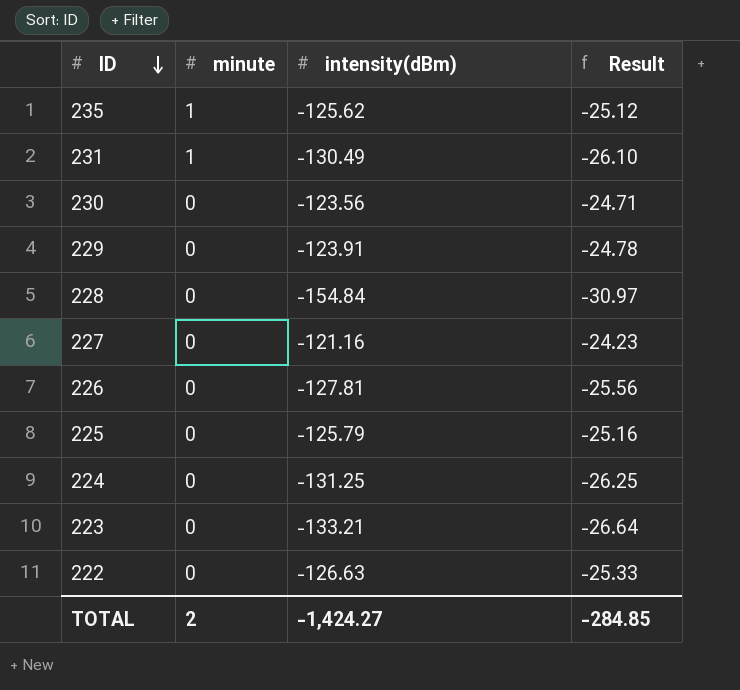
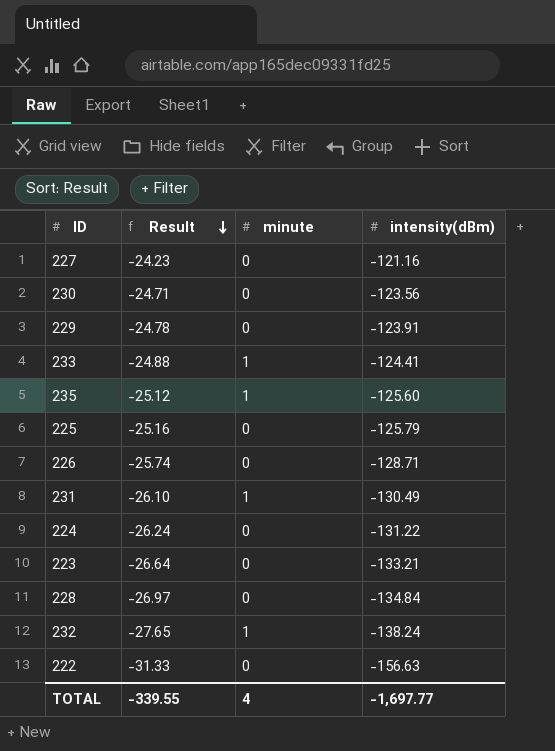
row order: ID descending -> Result descending
column Result | position: 4 -> 2
row 233: none -> -24.88 | 1 | -124.41
235 | intensity(dBm): -125.62 -> -125.60
226 | Result: -25.56 -> -25.74
226 | intensity(dBm): -127.81 -> -128.71
224 | Result: -26.25 -> -26.24
224 | intensity(dBm): -131.25 -> -131.22
228 | Result: -30.97 -> -26.97
228 | intensity(dBm): -154.84 -> -134.84
row 232: none -> -27.65 | 1 | -138.24
222 | Result: -25.33 -> -31.33
222 | intensity(dBm): -126.63 -> -156.63
TOTAL | Result: -284.85 -> -339.55
TOTAL | minute: 2 -> 4
TOTAL | intensity(dBm): -1,424.27 -> -1,697.77

